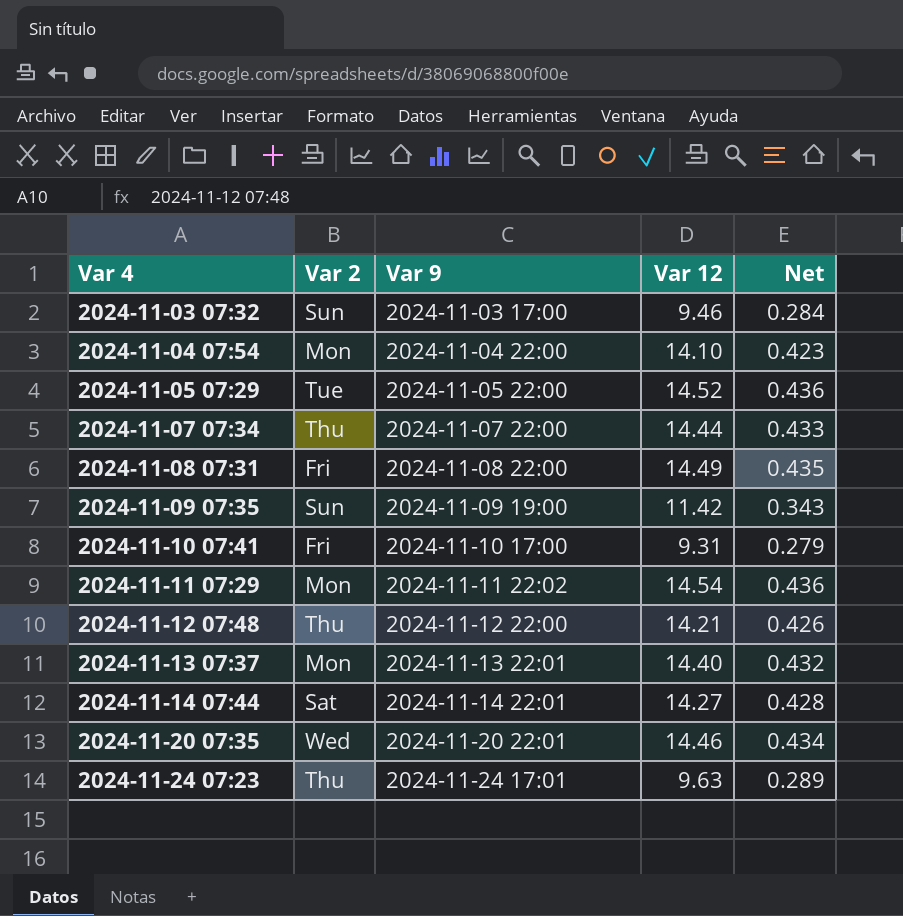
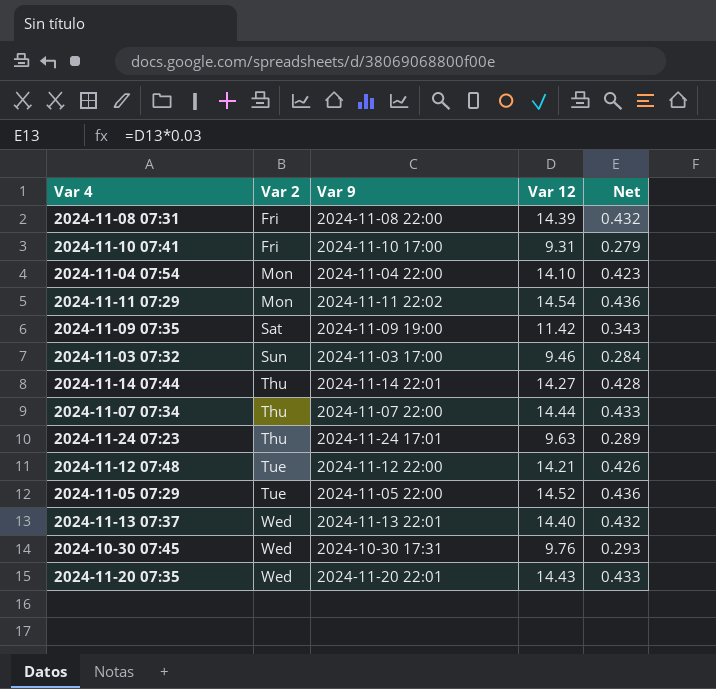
row order: Var 4 ascending -> Var 2 ascending
2024-11-08 07:31 | Var 12: 14.49 -> 14.39
2024-11-08 07:31 | Net: 0.435 -> 0.432
2024-11-09 07:35 | Var 2: Sun -> Sat
2024-11-14 07:44 | Var 2: Sat -> Thu
2024-11-12 07:48 | Var 2: Thu -> Tue
2024-11-13 07:37 | Var 2: Mon -> Wed
row 2024-10-30 07:45: none -> Wed | 2024-10-30 17:31 | 9.76 | 0.293
2024-11-20 07:35 | Var 12: 14.46 -> 14.43
2024-11-20 07:35 | Net: 0.434 -> 0.433

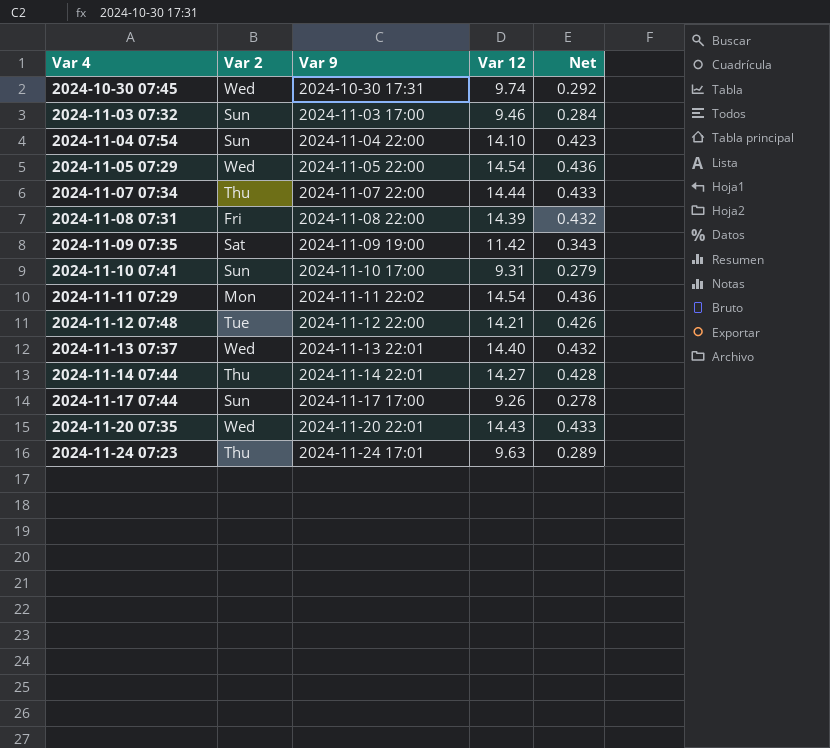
row order: Var 2 ascending -> Var 4 ascending
2024-10-30 07:45 | Var 12: 9.76 -> 9.74
2024-10-30 07:45 | Net: 0.293 -> 0.292
2024-11-04 07:54 | Var 2: Mon -> Sun
2024-11-05 07:29 | Var 2: Tue -> Wed
2024-11-05 07:29 | Var 12: 14.52 -> 14.54
2024-11-10 07:41 | Var 2: Fri -> Sun
row 2024-11-17 07:44: none -> Sun | 2024-11-17 17:00 | 9.26 | 0.278

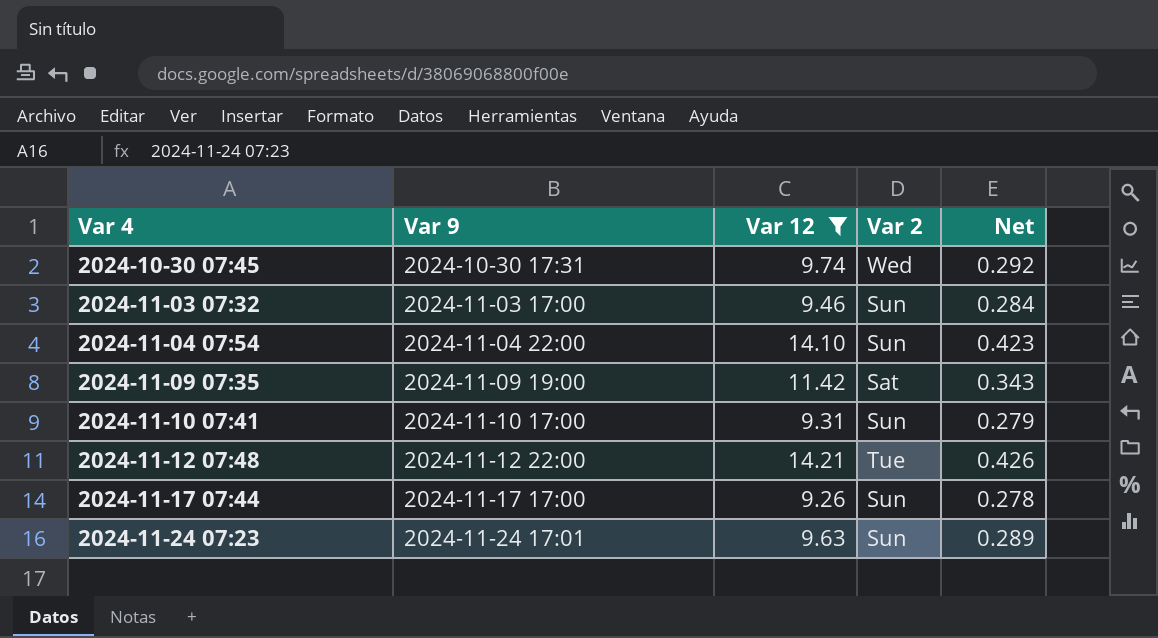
filter: none -> Var 12 <= 14.21
column Var 2 | position: 2 -> 4
2024-11-24 07:23 | Var 2: Thu -> Sun

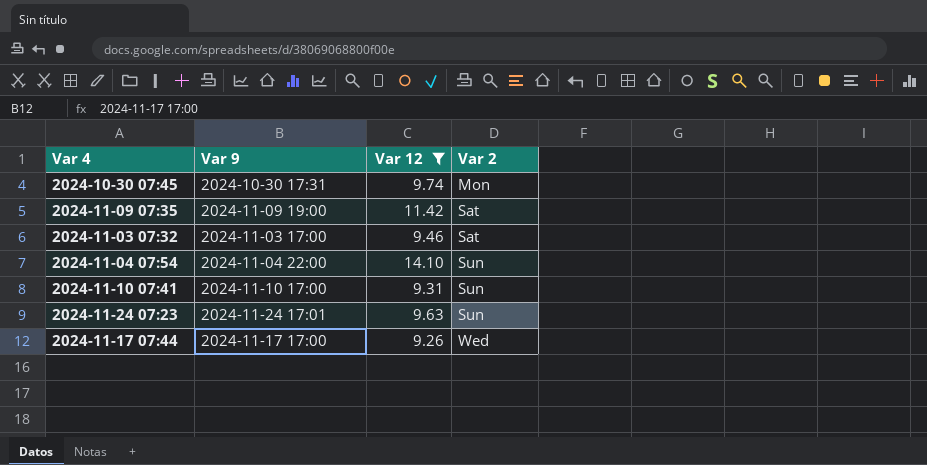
row order: Var 4 ascending -> Var 2 ascending
column Net | formula: [Var 12] * 0.03 -> none
row 2024-11-12 07:48: 2024-11-12 22:00 | 14.21 | Tue | 0.426 -> none
2024-10-30 07:45 | Var 2: Wed -> Mon
2024-11-03 07:32 | Var 2: Sun -> Sat
2024-11-17 07:44 | Var 2: Sun -> Wed

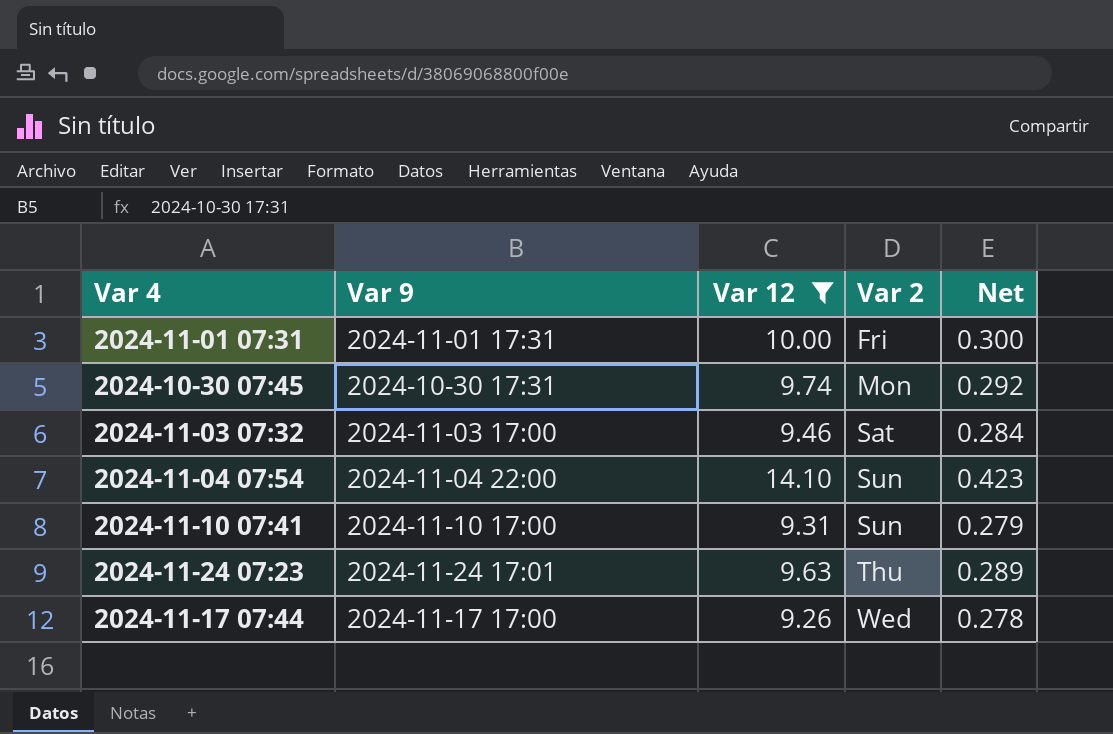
column Net | formula: none -> [Var 12] * 0.03
row 2024-11-09 07:35: 2024-11-09 19:00 | 11.42 | Sat -> none
row 2024-11-01 07:31: none -> 2024-11-01 17:31 | 10.00 | Fri | 0.300
2024-11-24 07:23 | Var 2: Sun -> Thu

